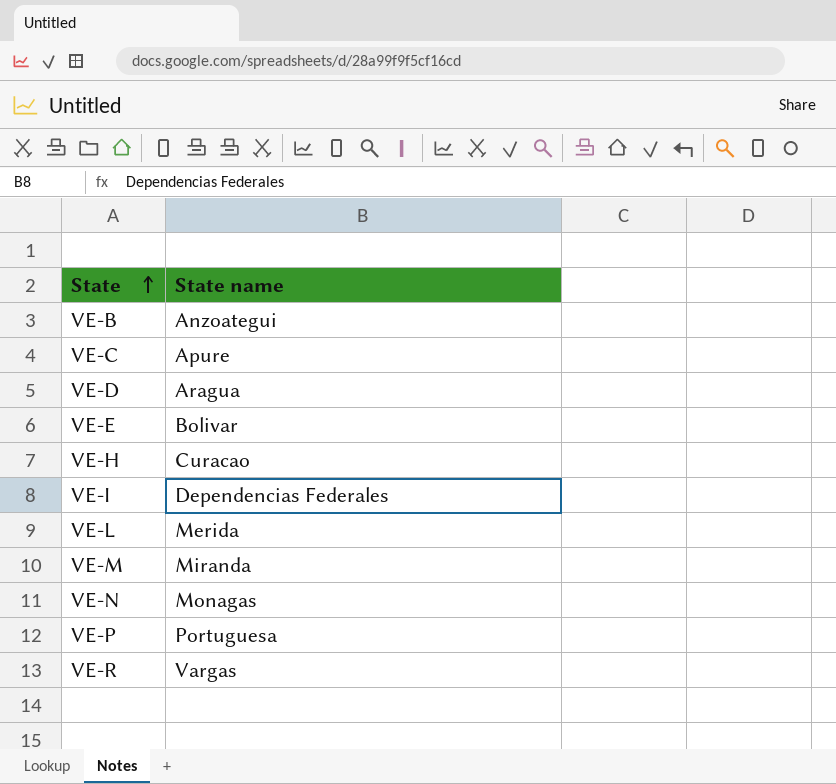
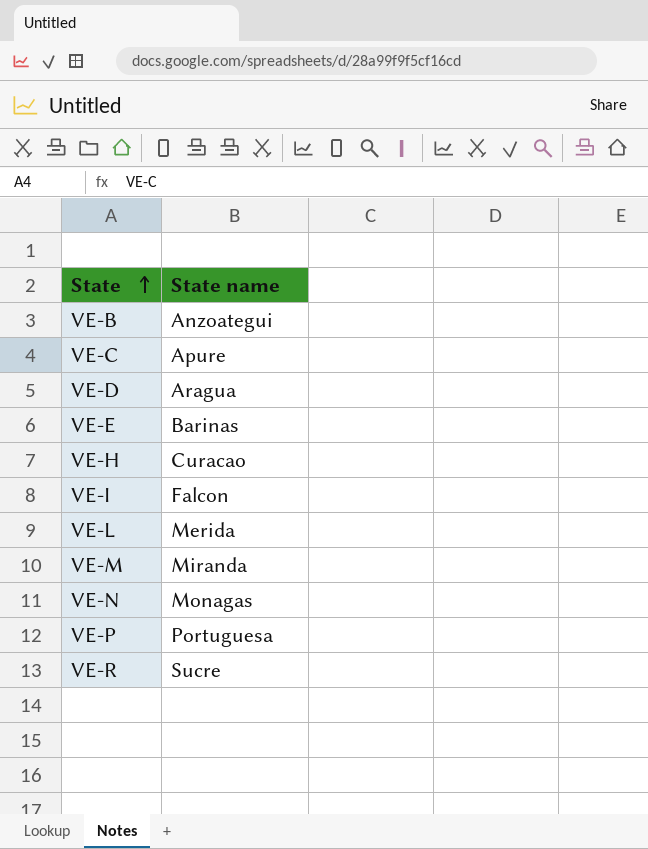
VE-E | State name: Bolivar -> Barinas
VE-I | State name: Dependencias Federales -> Falcon
VE-R | State name: Vargas -> Sucre

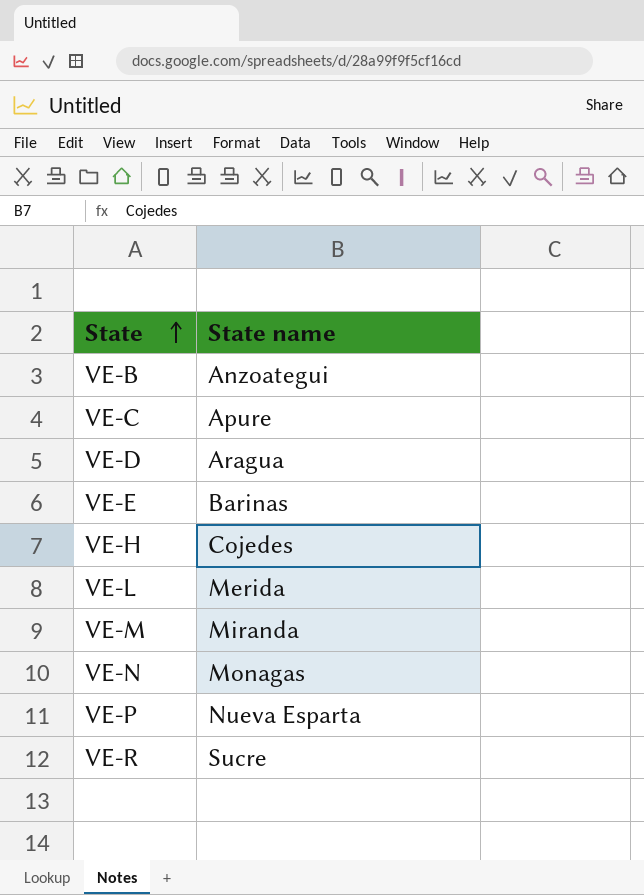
row VE-I: Falcon -> none
VE-H | State name: Curacao -> Cojedes
VE-P | State name: Portuguesa -> Nueva Esparta

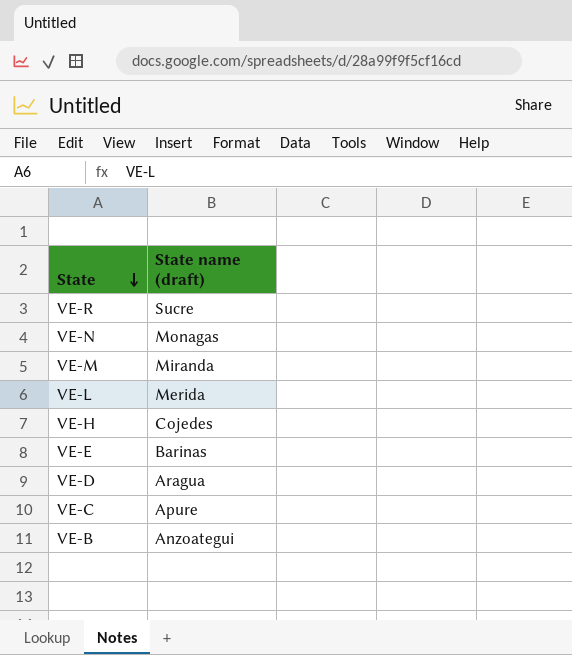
row order: State ascending -> State descending
column name: State name -> State name (draft)
row VE-P: Nueva Esparta -> none

